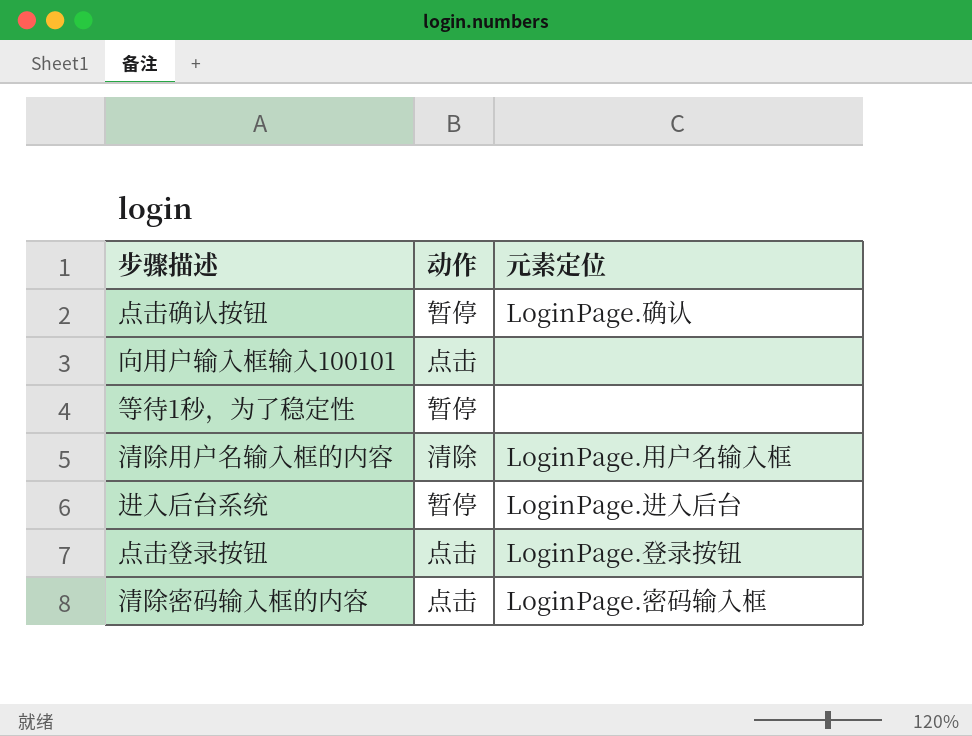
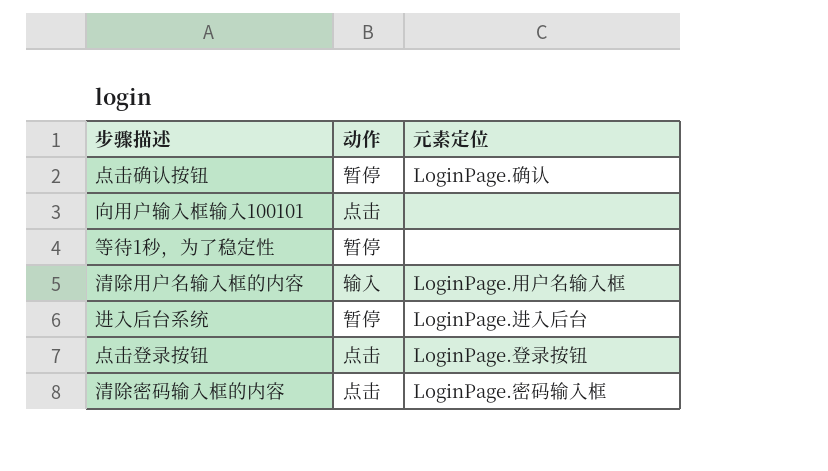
清除用户名输入框的内容 | 动作: 清除 -> 输入

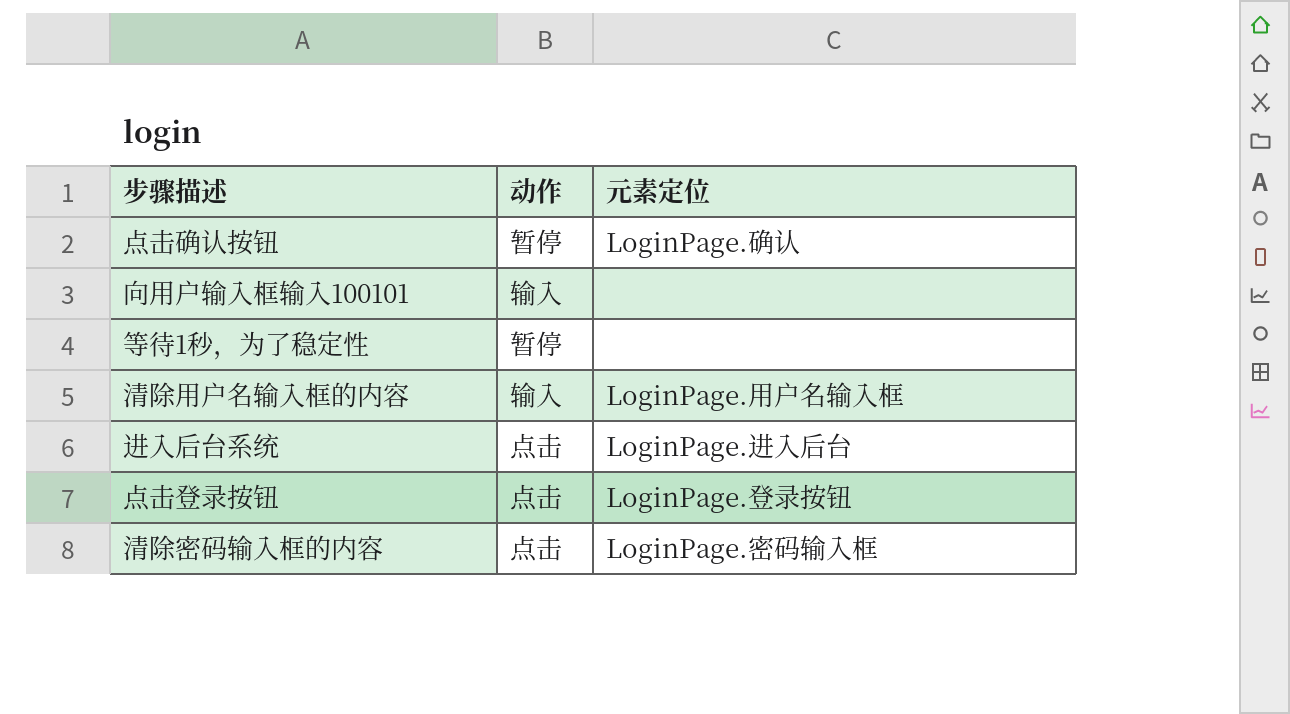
向用户输入框输入100101 | 动作: 点击 -> 输入
进入后台系统 | 动作: 暂停 -> 点击

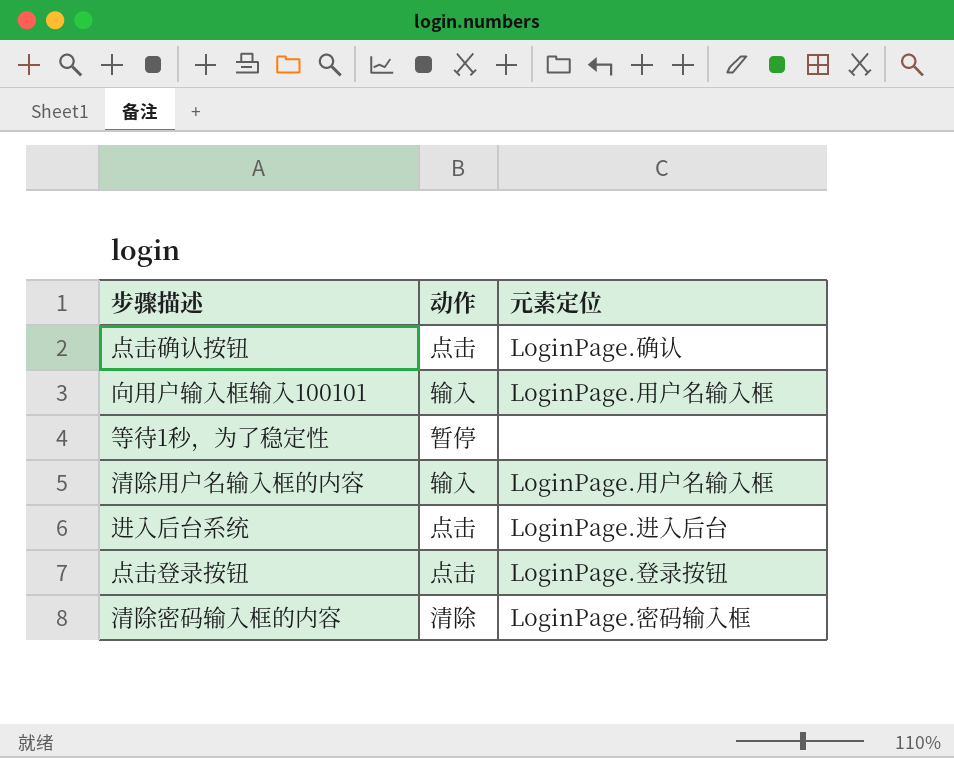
点击确认按钮 | 动作: 暂停 -> 点击
向用户输入框输入100101 | 元素定位: none -> LoginPage.用户名输入框
清除密码输入框的内容 | 动作: 点击 -> 清除

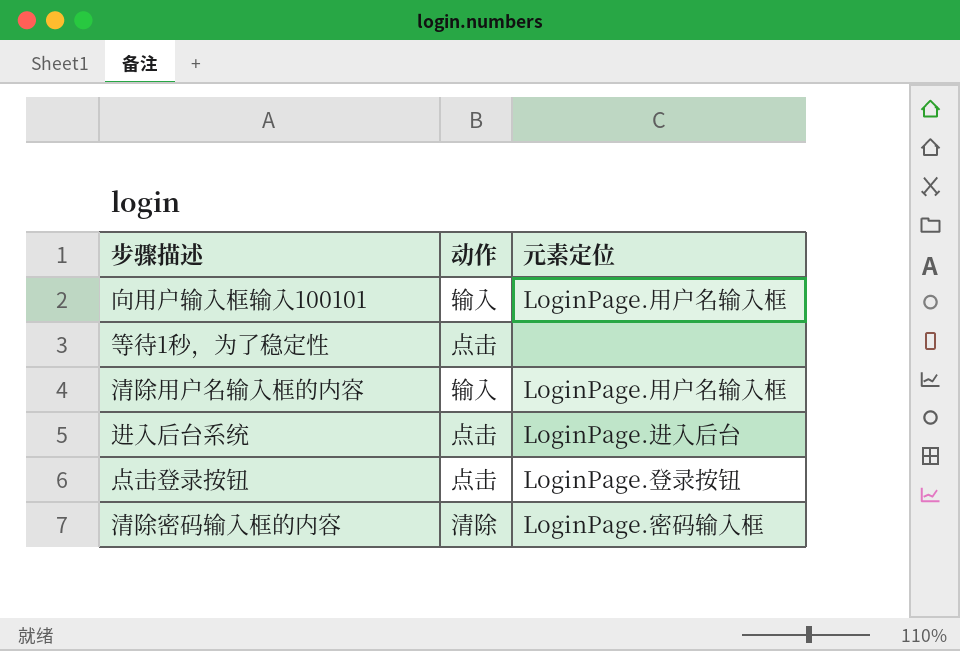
row 点击确认按钮: 点击 | LoginPage.确认 -> none
等待1秒，为了稳定性 | 动作: 暂停 -> 点击

